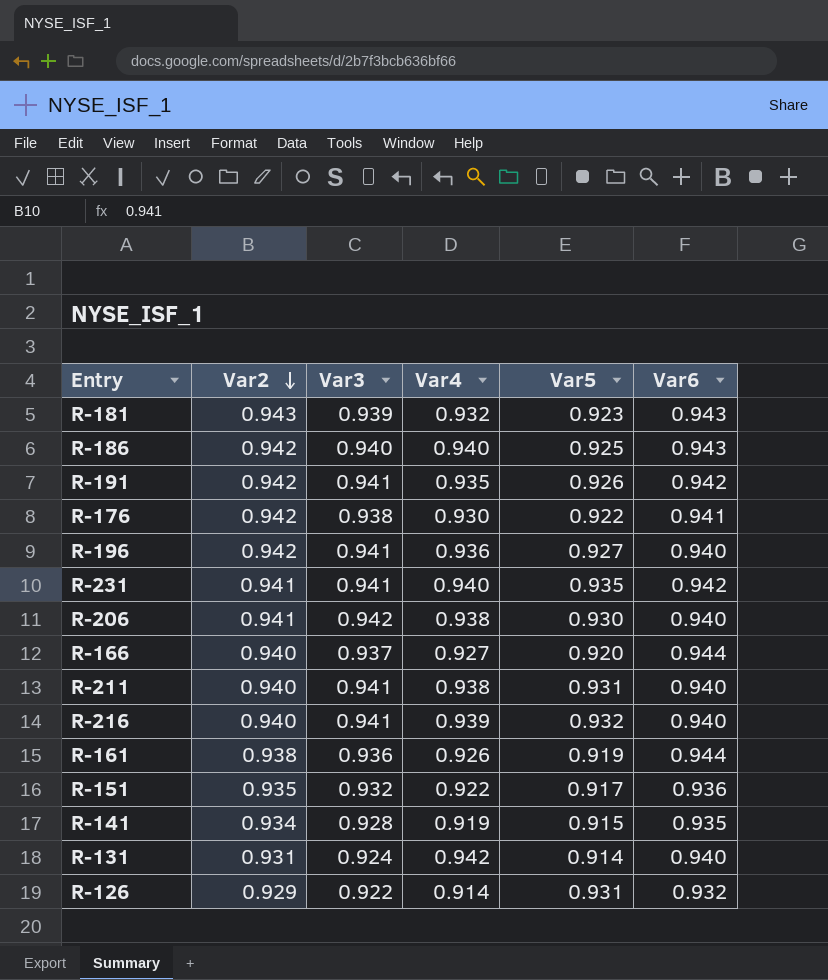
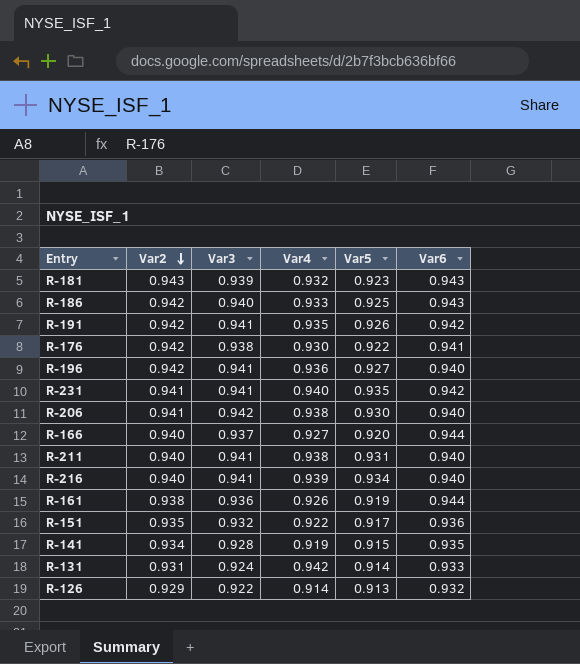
R-186 | Var4: 0.940 -> 0.933
R-216 | Var5: 0.932 -> 0.934
R-131 | Var6: 0.940 -> 0.933
R-126 | Var5: 0.931 -> 0.913

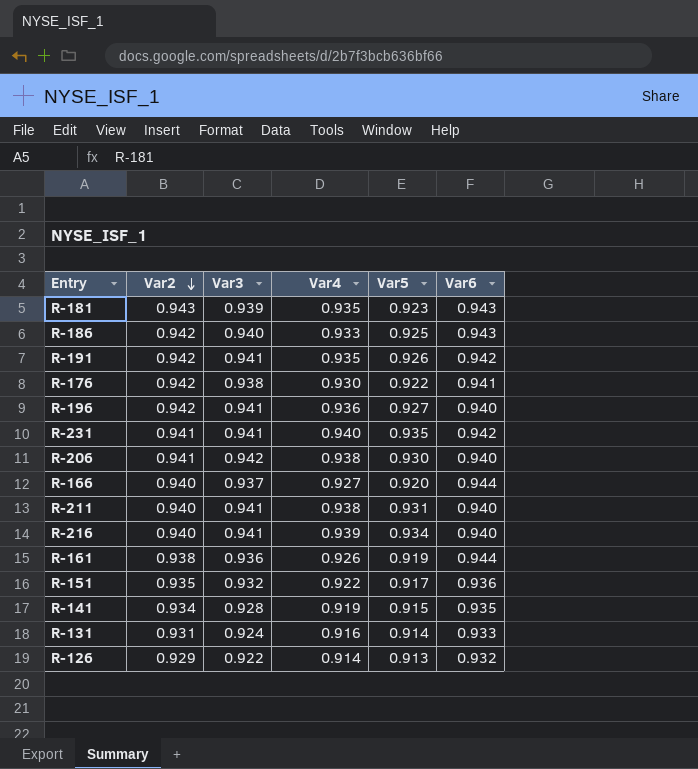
R-181 | Var4: 0.932 -> 0.935
R-131 | Var4: 0.942 -> 0.916

